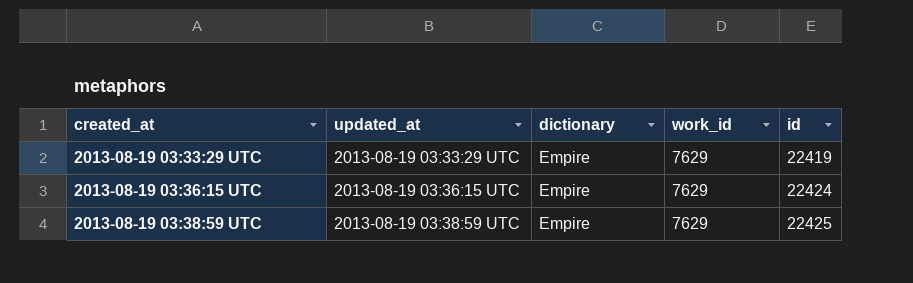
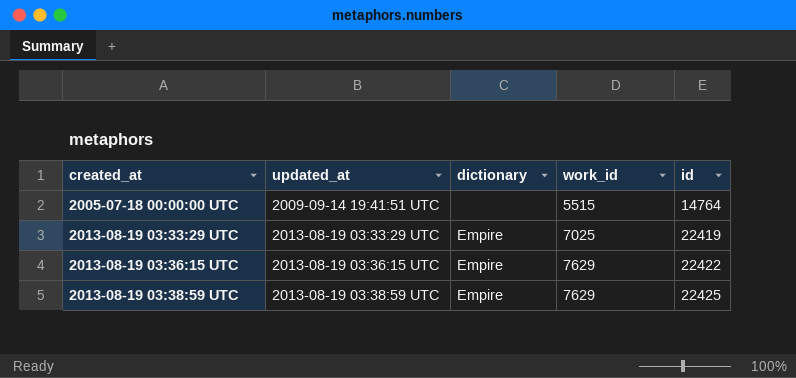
row 2005-07-18 00:00:00 UTC: none -> 2009-09-14 19:41:51 UTC | none | 5515 | 14764
2013-08-19 03:33:29 UTC | work_id: 7629 -> 7025
2013-08-19 03:36:15 UTC | id: 22424 -> 22422

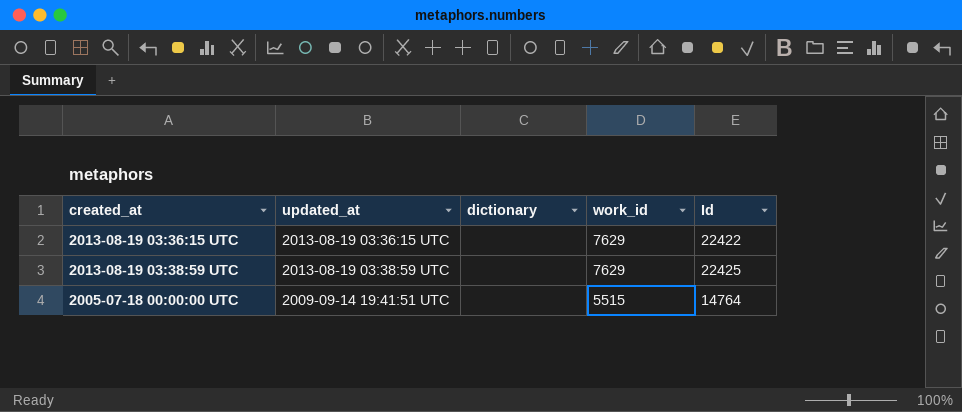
row order: created_at ascending -> work_id descending
column name: id -> Id
row 2013-08-19 03:33:29 UTC: 2013-08-19 03:33:29 UTC | Empire | 7025 | 22419 -> none
2013-08-19 03:36:15 UTC | dictionary: Empire -> none
2013-08-19 03:38:59 UTC | dictionary: Empire -> none

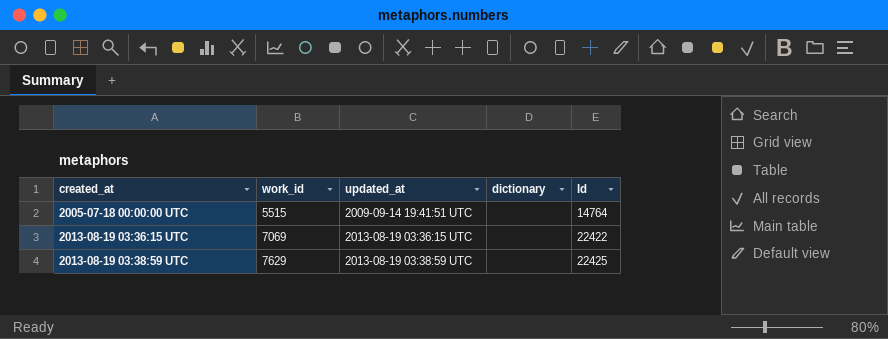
row order: work_id descending -> created_at ascending
column work_id | position: 4 -> 2
2013-08-19 03:36:15 UTC | work_id: 7629 -> 7069

